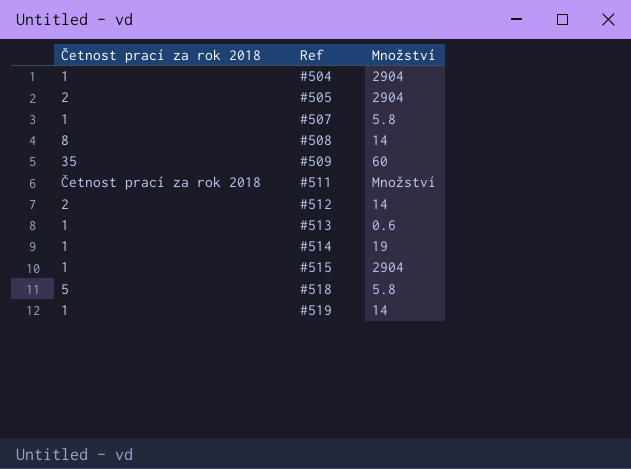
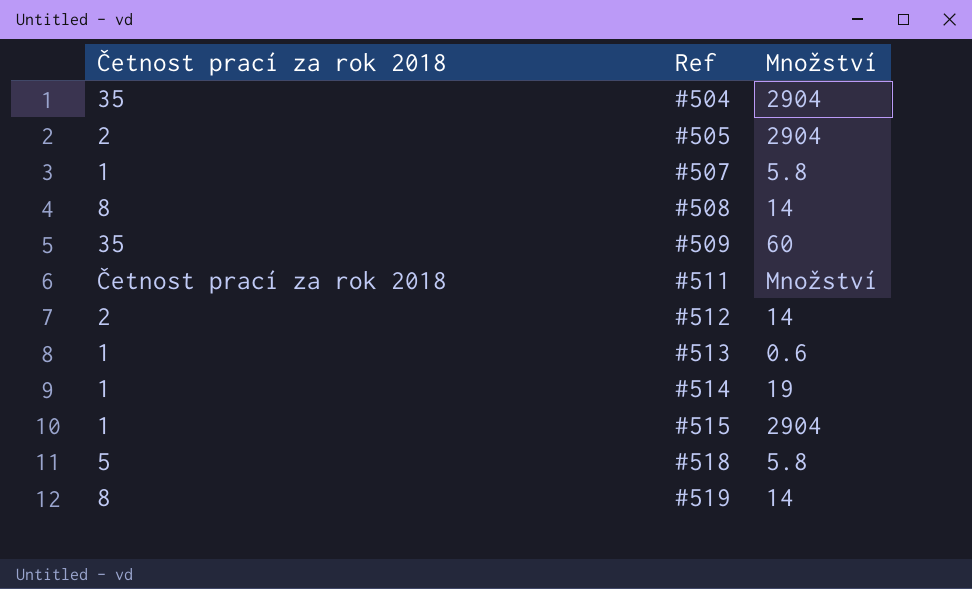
#504 | Četnost prací za rok 2018: 1 -> 35
#519 | Četnost prací za rok 2018: 1 -> 8

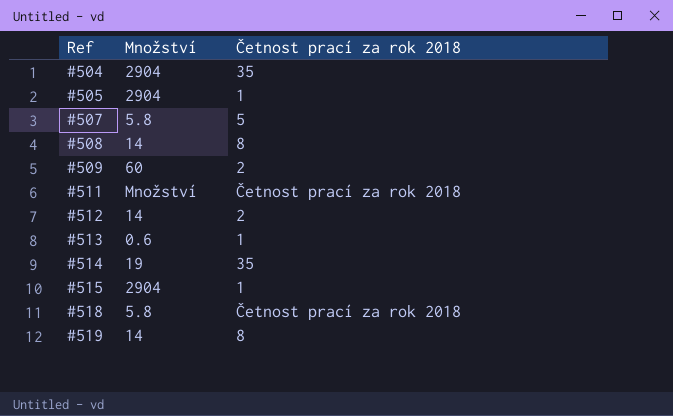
column Četnost prací za rok 2018 | position: 1 -> 3
#505 | Četnost prací za rok 2018: 2 -> 1
#507 | Četnost prací za rok 2018: 1 -> 5
#509 | Četnost prací za rok 2018: 35 -> 2
#514 | Četnost prací za rok 2018: 1 -> 35
#518 | Četnost prací za rok 2018: 5 -> Četnost prací za rok 2018

